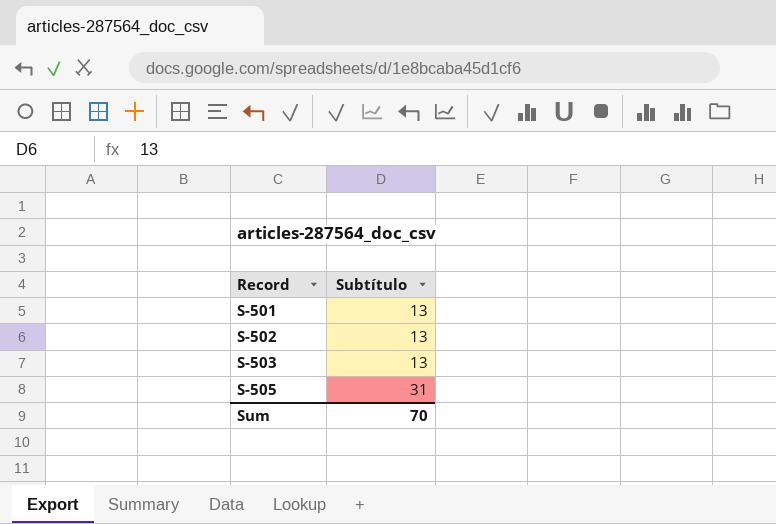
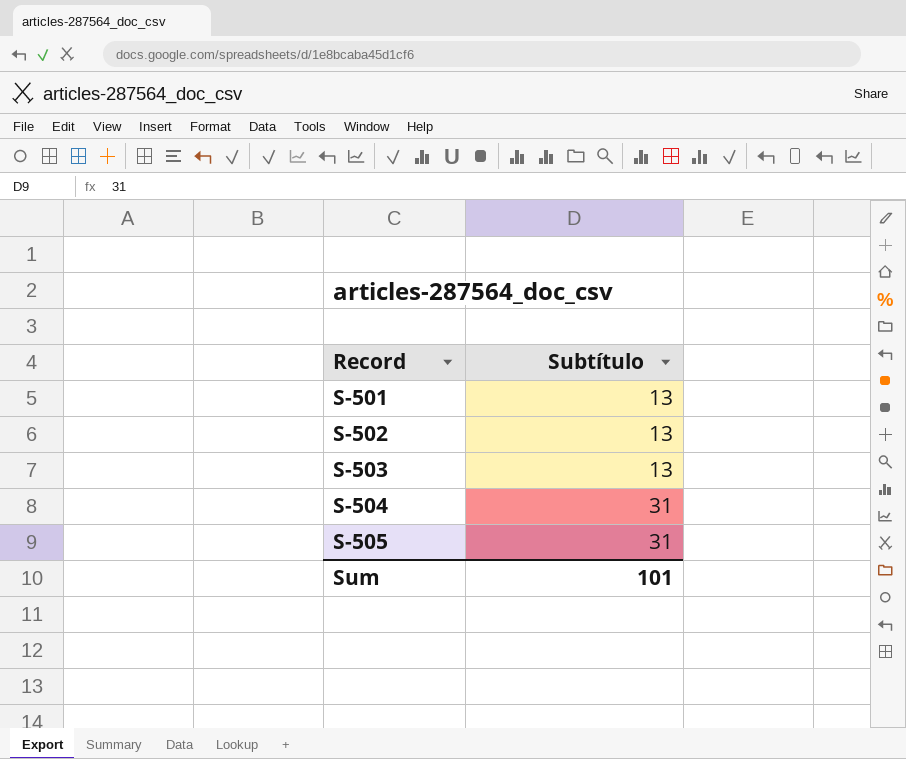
row S-504: none -> 31
Sum | Subtítulo: 70 -> 101

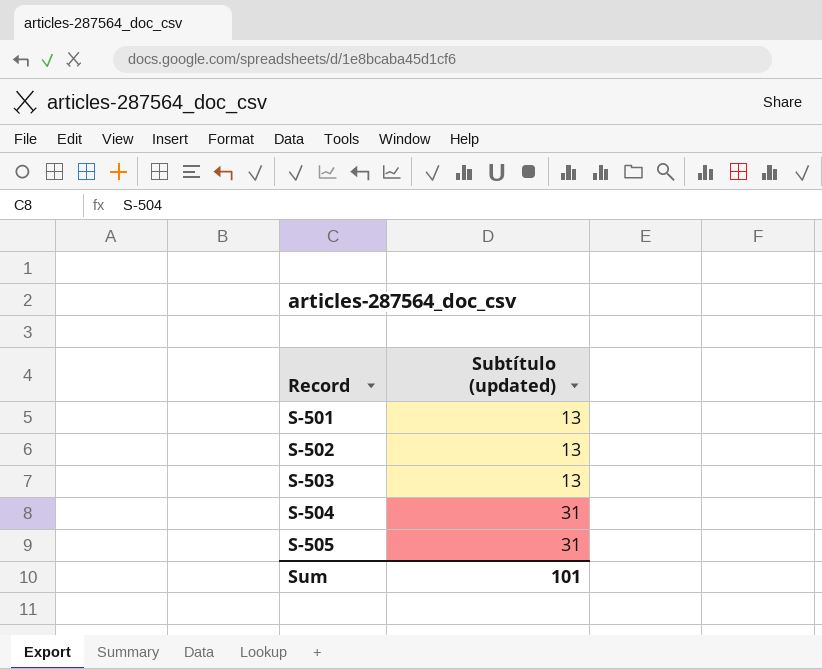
column name: Subtítulo -> Subtítulo (updated)

